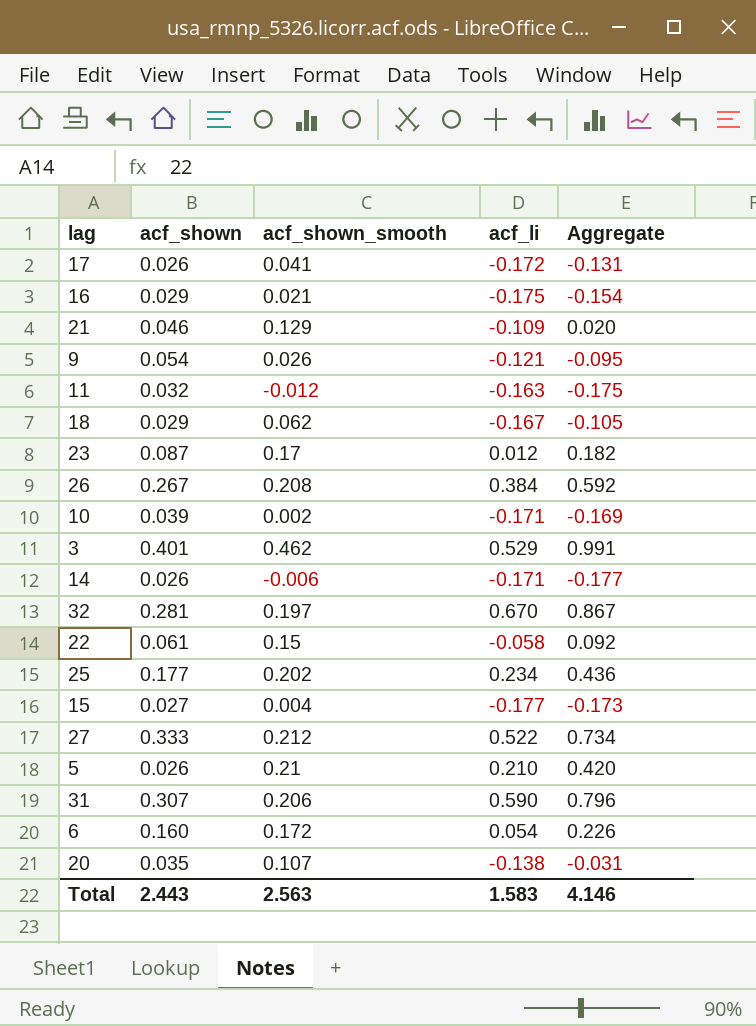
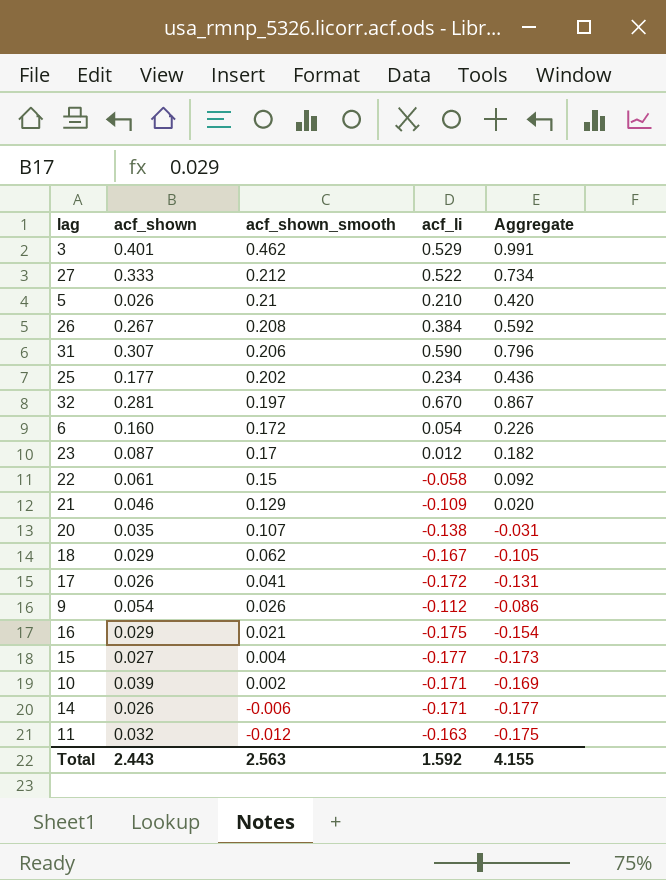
row order: none -> acf_shown_smooth descending
9 | acf_li: -0.121 -> -0.112
9 | Aggregate: -0.095 -> -0.086
Total | acf_li: 1.583 -> 1.592
Total | Aggregate: 4.146 -> 4.155

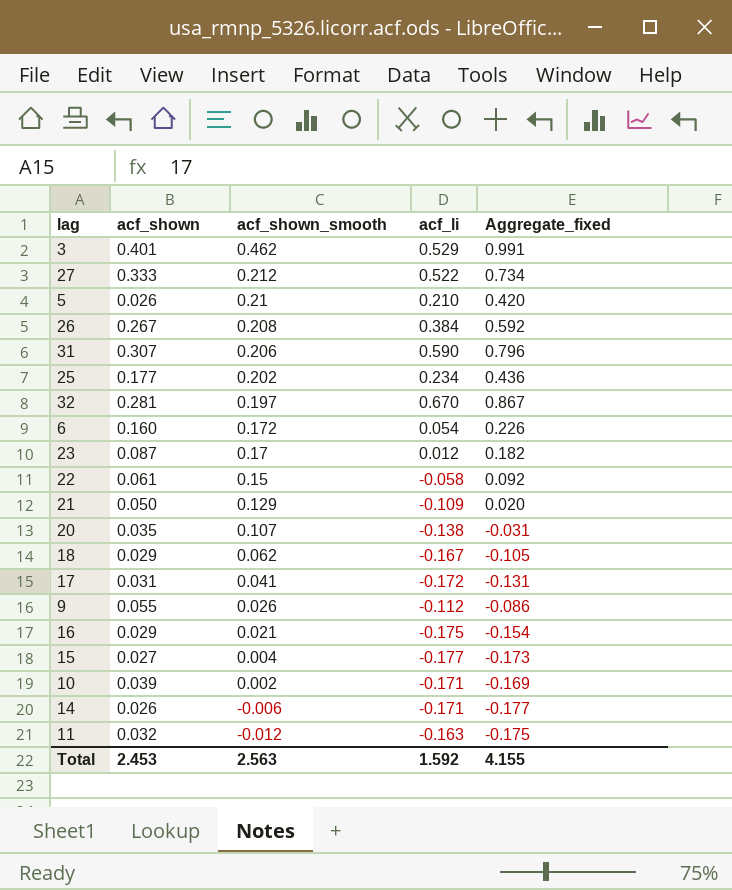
column name: Aggregate -> Aggregate_fixed
21 | acf_shown: 0.046 -> 0.050
17 | acf_shown: 0.026 -> 0.031
9 | acf_shown: 0.054 -> 0.055
Total | acf_shown: 2.443 -> 2.453

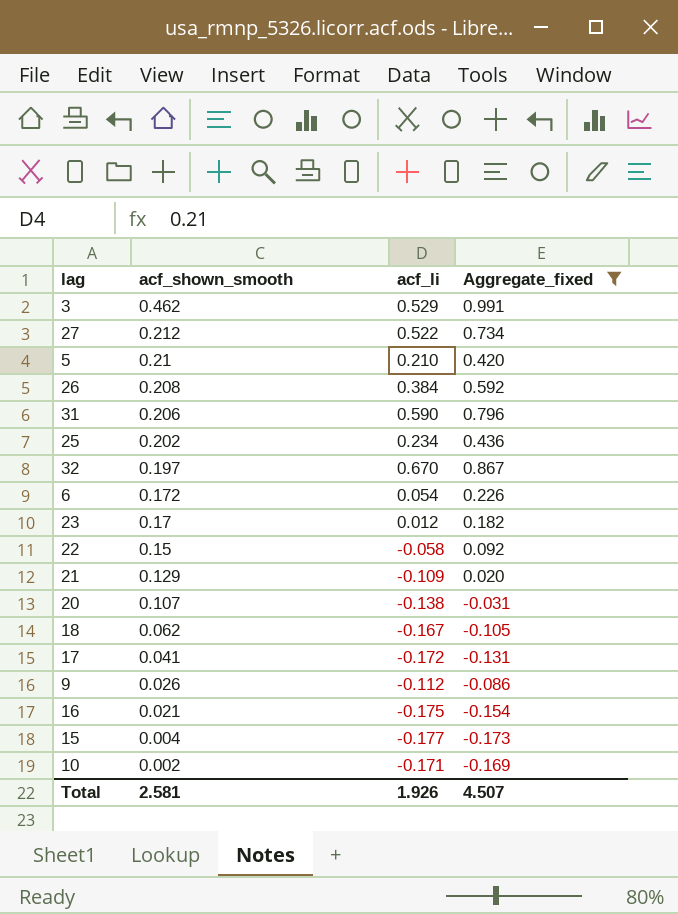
filter: none -> Aggregate_fixed >= -0.173
column acf_shown | position: 2 -> none
Total | acf_shown_smooth: 2.563 -> 2.581
Total | acf_li: 1.592 -> 1.926
Total | Aggregate_fixed: 4.155 -> 4.507

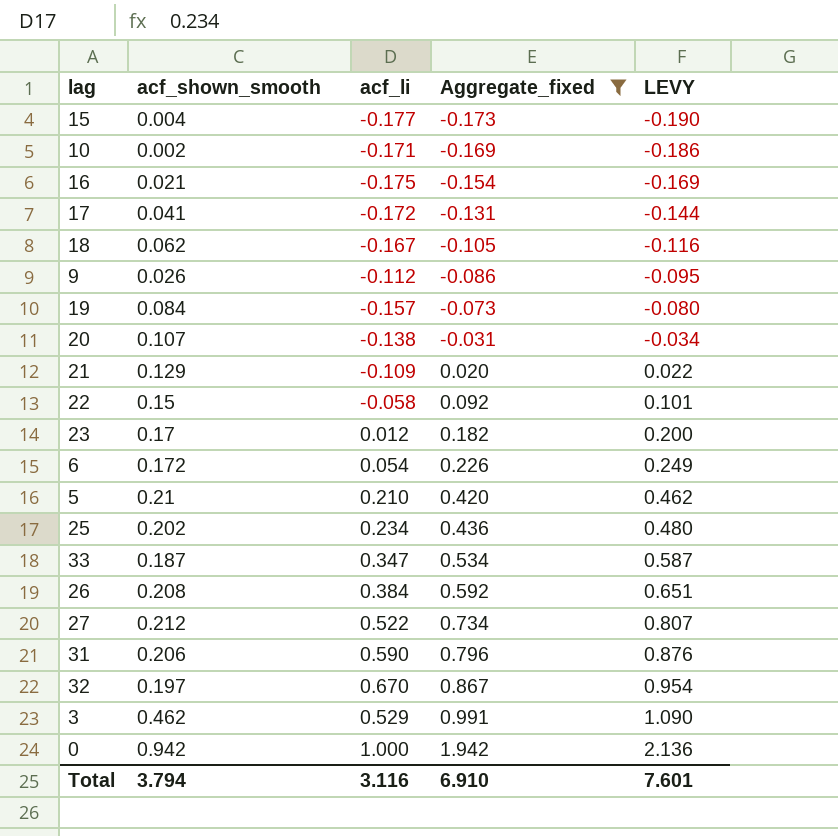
row order: acf_shown_smooth descending -> Aggregate_fixed ascending
column LEVY | formula: none -> [Aggregate_fixed] * 1.1
row 19: none -> 0.084 | -0.157 | -0.073 | -0.080
row 33: none -> 0.187 | 0.347 | 0.534 | 0.587
row 0: none -> 0.942 | 1.000 | 1.942 | 2.136
Total | acf_shown_smooth: 2.581 -> 3.794
Total | acf_li: 1.926 -> 3.116
Total | Aggregate_fixed: 4.507 -> 6.910

